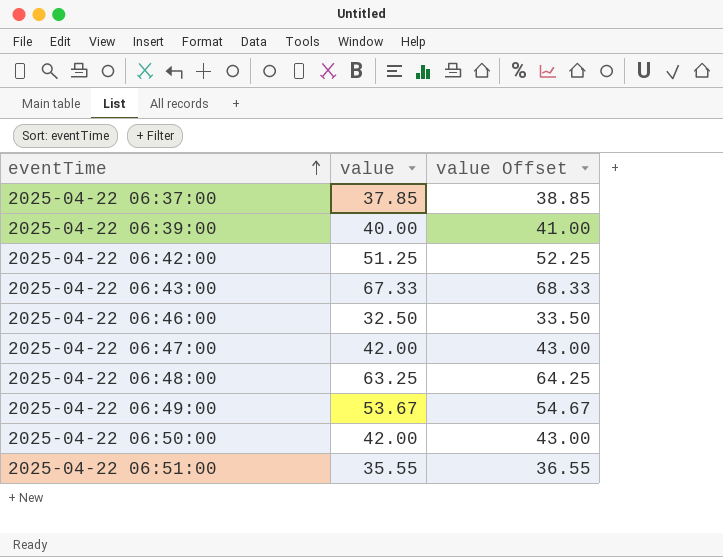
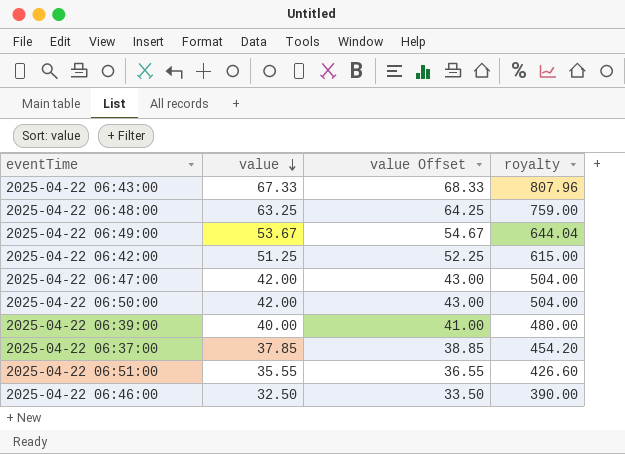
row order: eventTime ascending -> value descending
column royalty | formula: none -> [value] * 12

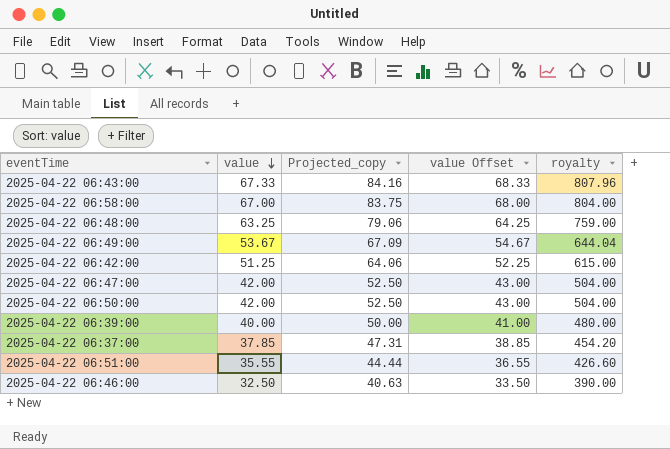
column Projected_copy | formula: none -> [value] * 1.25
row 2025-04-22 06:58:00: none -> 67.00 | 83.75 | 68.00 | 804.00

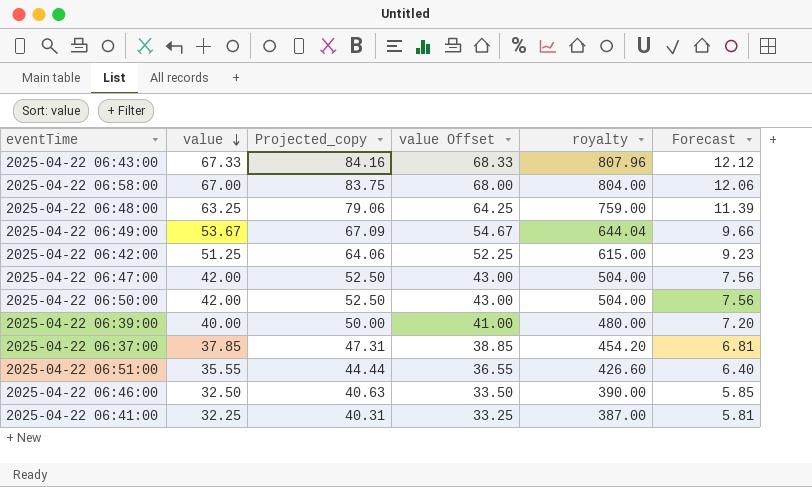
column Forecast | formula: none -> [value] * 0.18
row 2025-04-22 06:41:00: none -> 32.25 | 40.31 | 33.25 | 387.00 | 5.81

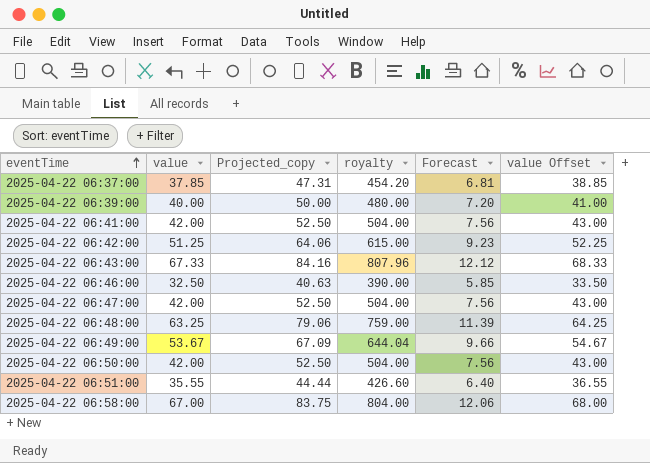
row order: value descending -> eventTime ascending
column value Offset | position: 4 -> 6
2025-04-22 06:41:00 | value: 32.25 -> 42.00
2025-04-22 06:41:00 | Projected_copy: 40.31 -> 52.50
2025-04-22 06:41:00 | royalty: 387.00 -> 504.00
2025-04-22 06:41:00 | Forecast: 5.81 -> 7.56
2025-04-22 06:41:00 | value Offset: 33.25 -> 43.00

